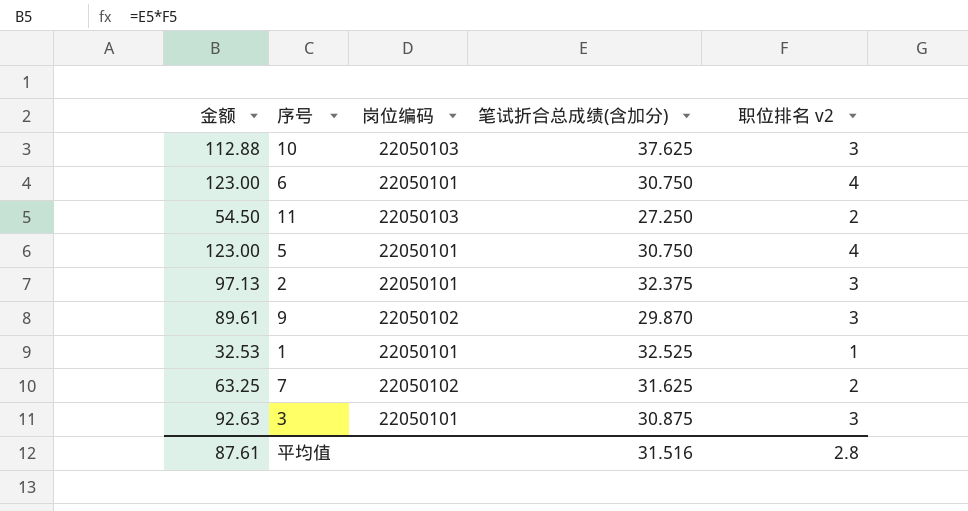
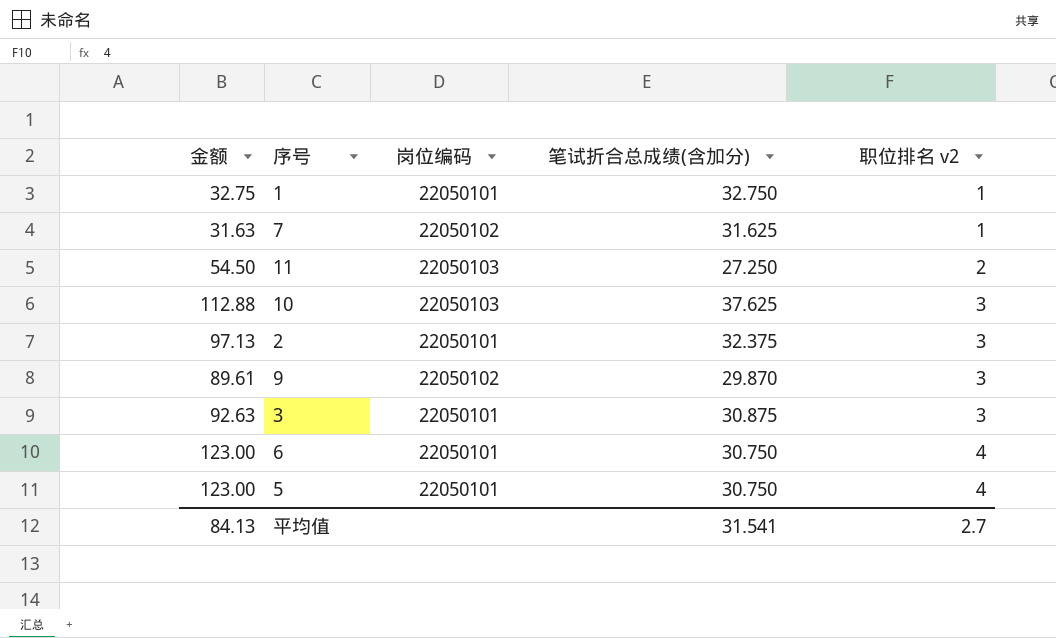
row order: none -> 职位排名 v2 ascending
1 | 金额: 32.53 -> 32.75
1 | 笔试折合总成绩(含加分): 32.525 -> 32.750
7 | 金额: 63.25 -> 31.63
7 | 职位排名 v2: 2 -> 1
平均值 | 金额: 87.61 -> 84.13
平均值 | 笔试折合总成绩(含加分): 31.516 -> 31.541
平均值 | 职位排名 v2: 2.8 -> 2.7

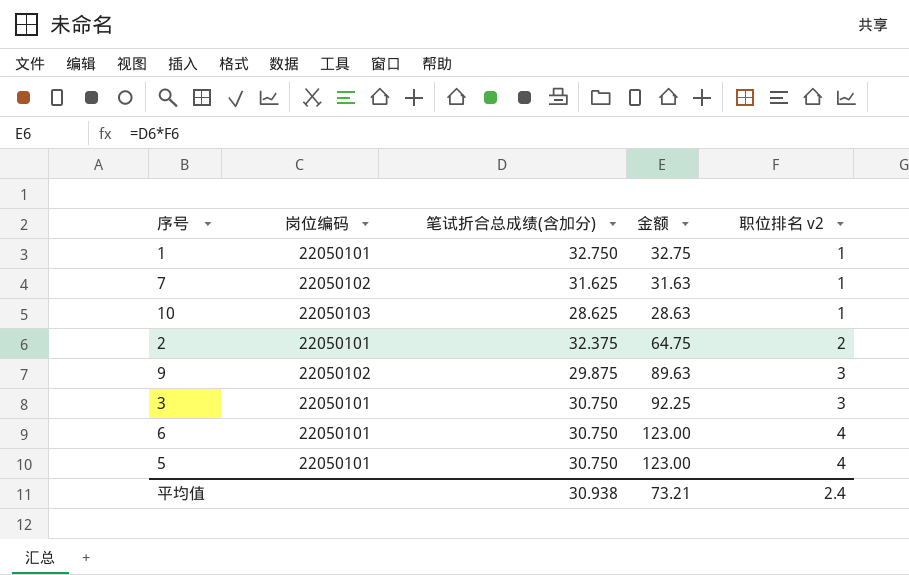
column 金额 | position: 1 -> 4
row 11: 54.50 | 22050103 | 27.250 | 2 -> none
10 | 笔试折合总成绩(含加分): 37.625 -> 28.625
10 | 金额: 112.88 -> 28.63
10 | 职位排名 v2: 3 -> 1
2 | 金额: 97.13 -> 64.75
2 | 职位排名 v2: 3 -> 2
9 | 笔试折合总成绩(含加分): 29.870 -> 29.875
9 | 金额: 89.61 -> 89.63
3 | 笔试折合总成绩(含加分): 30.875 -> 30.750
3 | 金额: 92.63 -> 92.25
平均值 | 笔试折合总成绩(含加分): 31.541 -> 30.938
平均值 | 金额: 84.13 -> 73.21
平均值 | 职位排名 v2: 2.7 -> 2.4

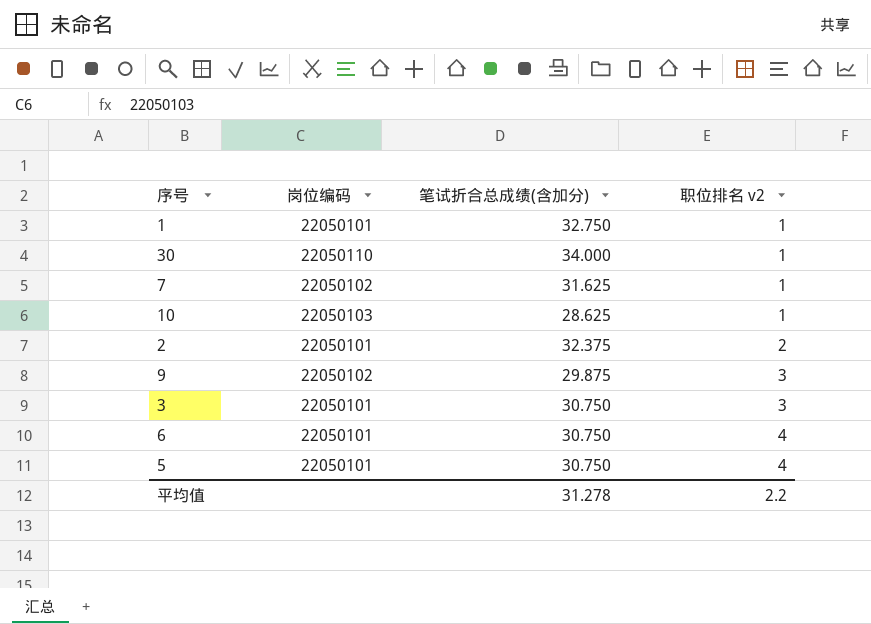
column 金额 | formula: [笔试折合总成绩(含加分)] * [职位排名 v2] -> none
row 30: none -> 22050110 | 34.000 | 1
平均值 | 笔试折合总成绩(含加分): 30.938 -> 31.278
平均值 | 职位排名 v2: 2.4 -> 2.2

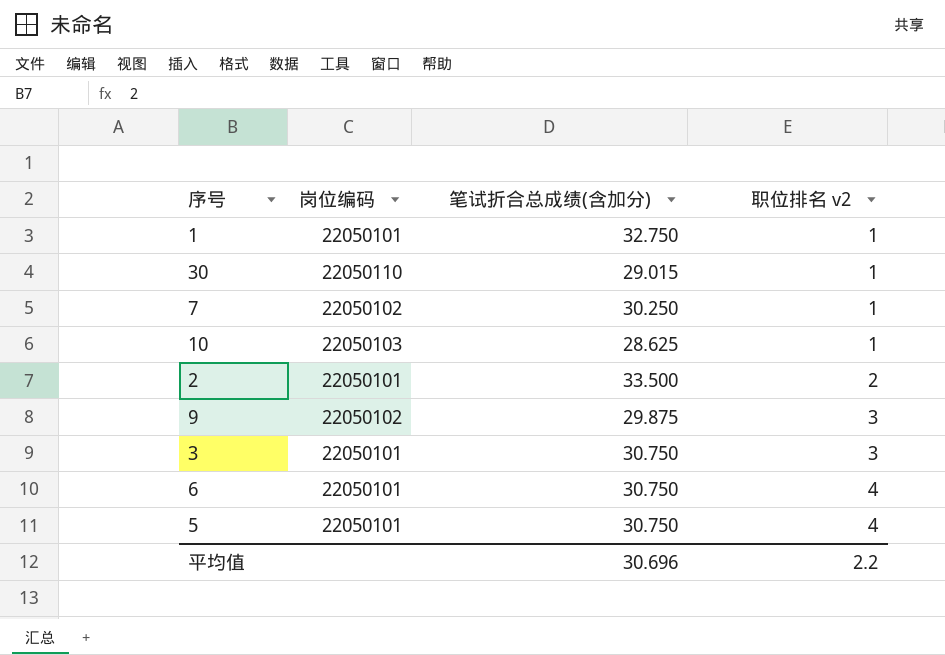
30 | 笔试折合总成绩(含加分): 34.000 -> 29.015
7 | 笔试折合总成绩(含加分): 31.625 -> 30.250
2 | 笔试折合总成绩(含加分): 32.375 -> 33.500
平均值 | 笔试折合总成绩(含加分): 31.278 -> 30.696

